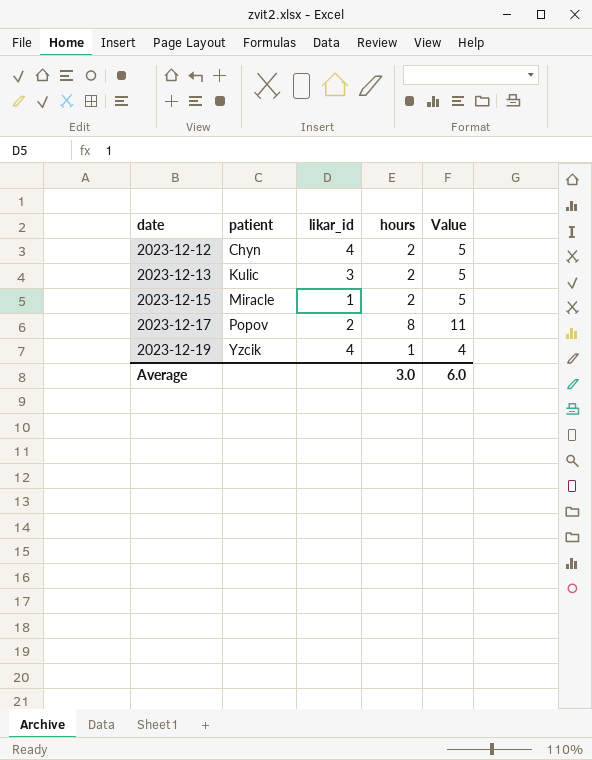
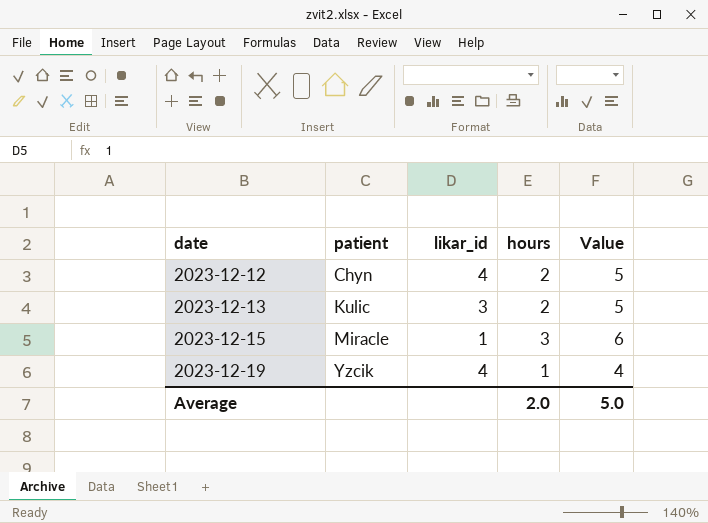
row 2023-12-17: Popov | 2 | 8 | 11 -> none
2023-12-15 | hours: 2 -> 3
2023-12-15 | Value: 5 -> 6
Average | hours: 3.0 -> 2.0
Average | Value: 6.0 -> 5.0

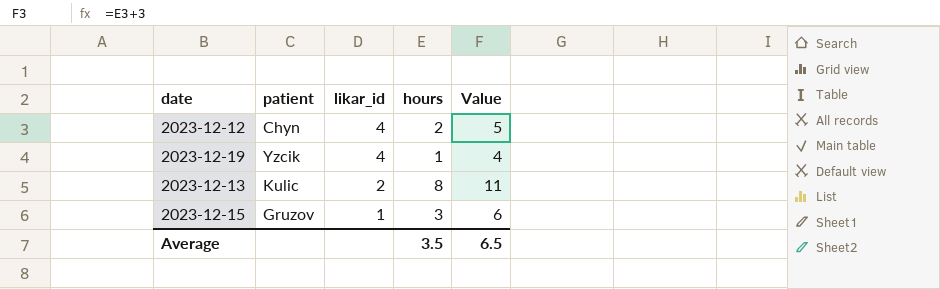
row order: date ascending -> likar_id descending
2023-12-13 | likar_id: 3 -> 2
2023-12-13 | hours: 2 -> 8
2023-12-13 | Value: 5 -> 11
2023-12-15 | patient: Miracle -> Gruzov
Average | hours: 2.0 -> 3.5
Average | Value: 5.0 -> 6.5

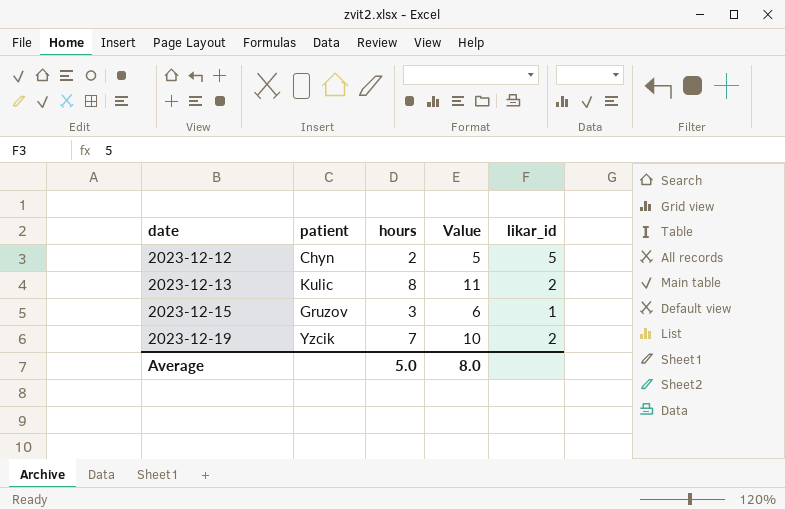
row order: likar_id descending -> date ascending
column likar_id | position: 3 -> 5
2023-12-12 | likar_id: 4 -> 5
2023-12-19 | hours: 1 -> 7
2023-12-19 | Value: 4 -> 10
2023-12-19 | likar_id: 4 -> 2
Average | hours: 3.5 -> 5.0
Average | Value: 6.5 -> 8.0

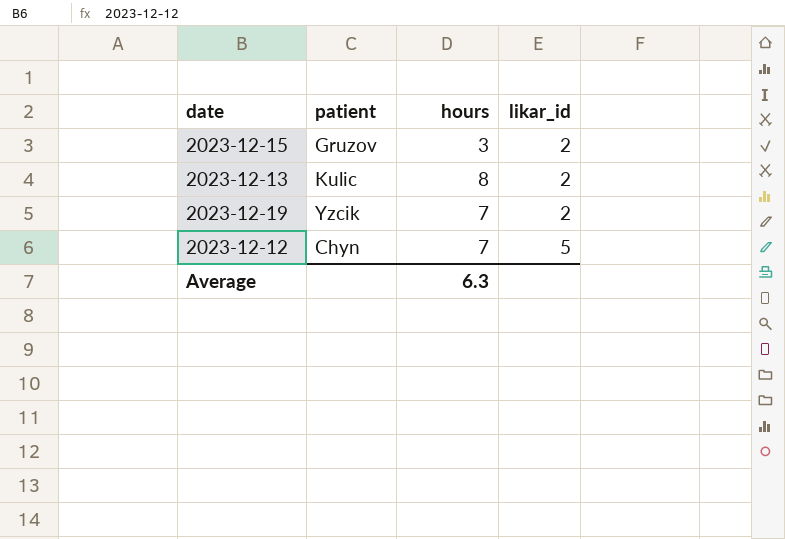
row order: date ascending -> likar_id ascending
column Value | formula: [hours] + 3 -> none
2023-12-15 | likar_id: 1 -> 2
2023-12-12 | hours: 2 -> 7
Average | hours: 5.0 -> 6.3

